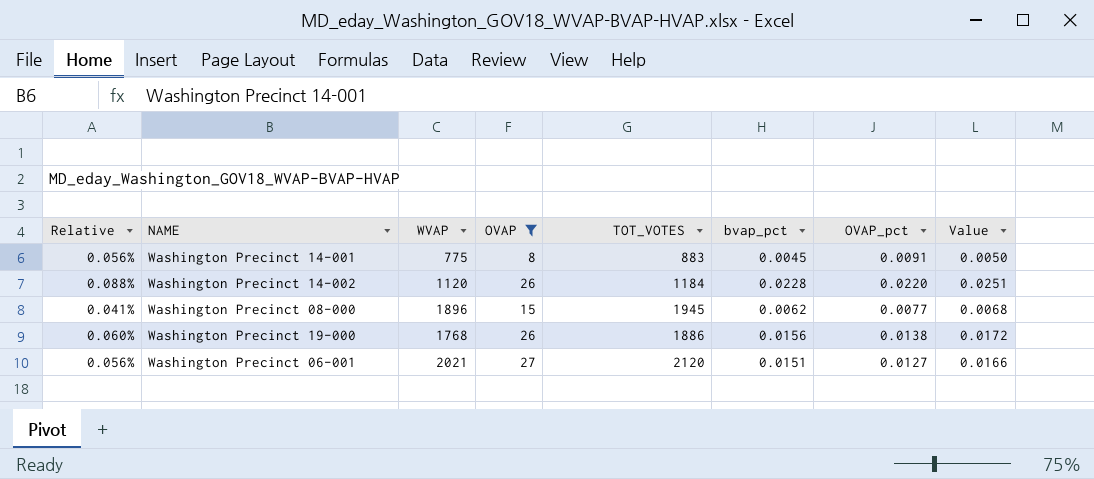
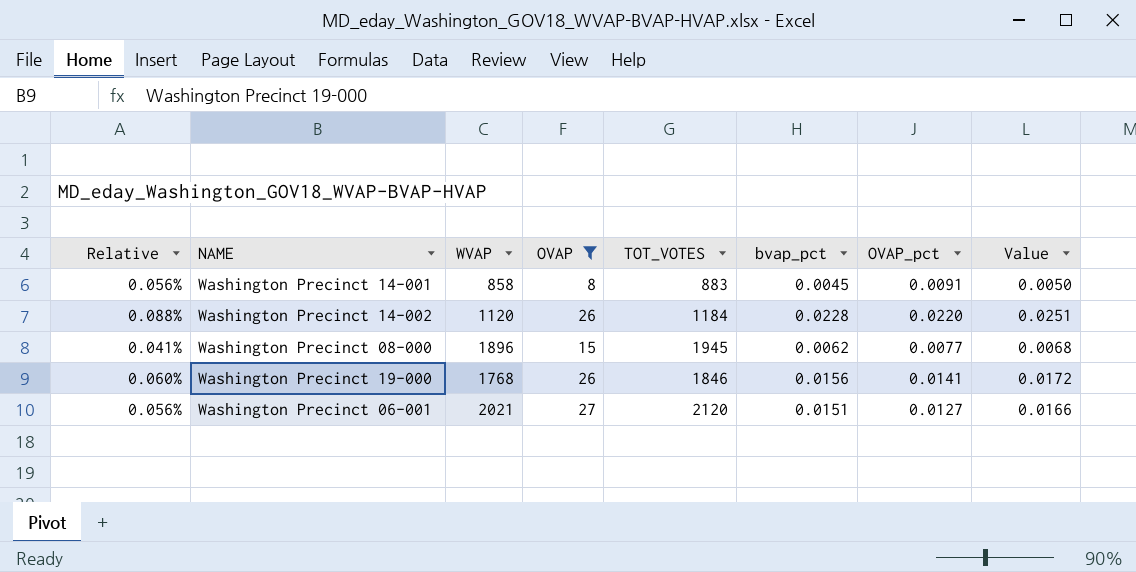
Washington Precinct 14-001 | WVAP: 775 -> 858
Washington Precinct 19-000 | TOT_VOTES: 1886 -> 1846
Washington Precinct 19-000 | OVAP_pct: 0.0138 -> 0.0141

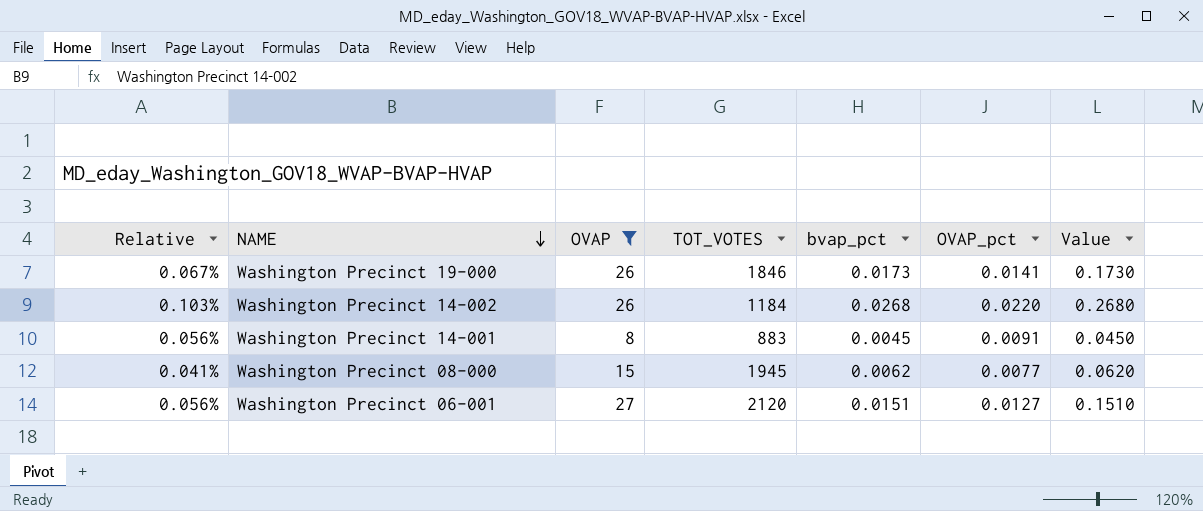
row order: none -> NAME descending
column WVAP | position: 3 -> none
column Value | formula: [bvap_pct] * 1.1 -> [bvap_pct] * 10
Washington Precinct 19-000 | Relative: 0.060% -> 0.067%
Washington Precinct 19-000 | bvap_pct: 0.0156 -> 0.0173
Washington Precinct 14-002 | Relative: 0.088% -> 0.103%
Washington Precinct 14-002 | bvap_pct: 0.0228 -> 0.0268

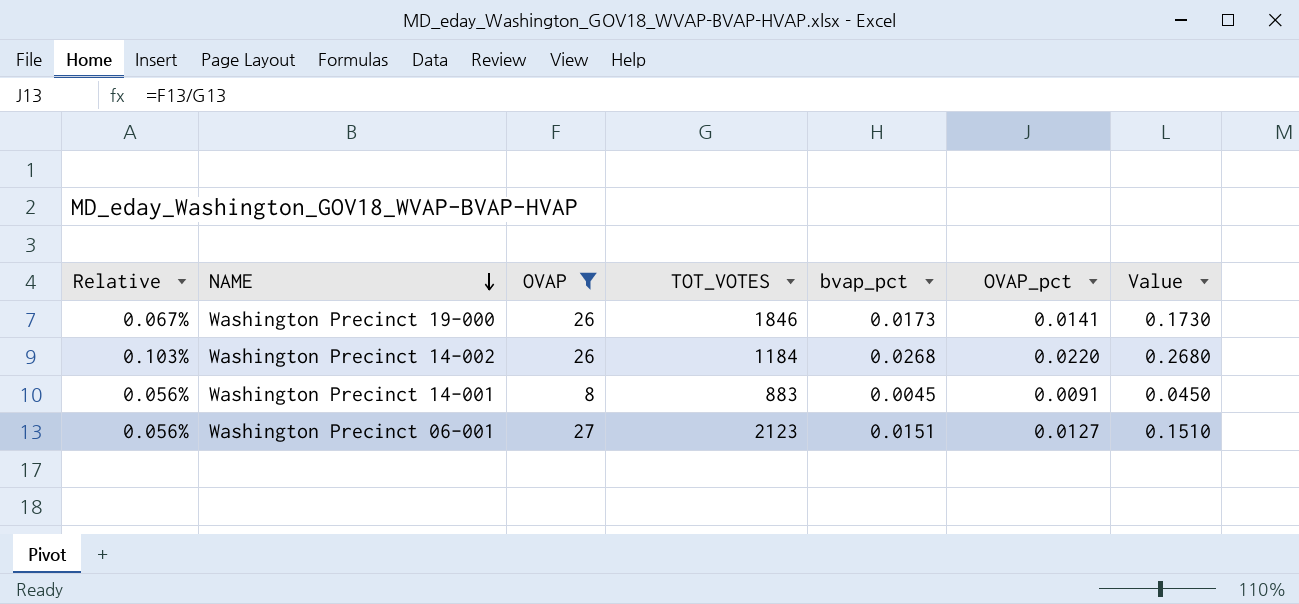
row Washington Precinct 08-000: 0.041% | 15 | 1945 | 0.0062 | 0.0077 | 0.0620 -> none
Washington Precinct 06-001 | TOT_VOTES: 2120 -> 2123

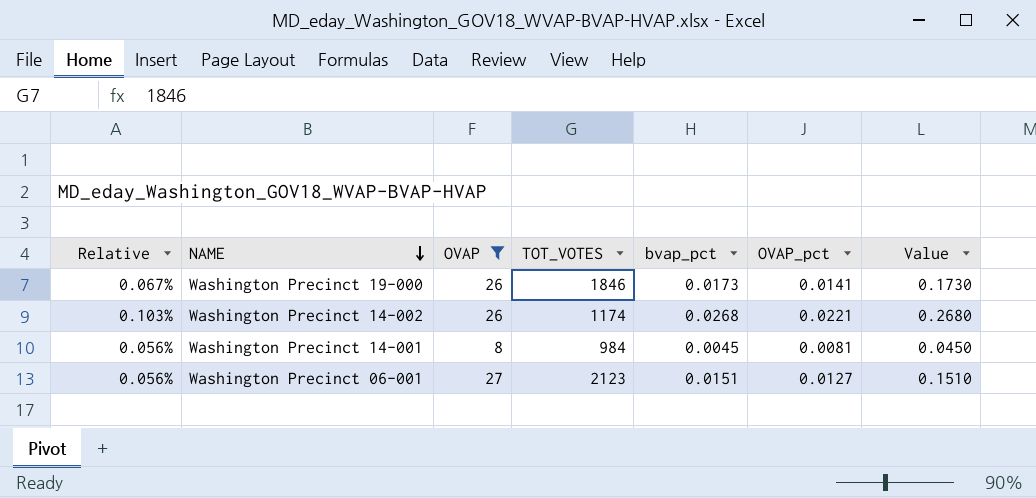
Washington Precinct 14-002 | TOT_VOTES: 1184 -> 1174
Washington Precinct 14-002 | OVAP_pct: 0.0220 -> 0.0221
Washington Precinct 14-001 | TOT_VOTES: 883 -> 984
Washington Precinct 14-001 | OVAP_pct: 0.0091 -> 0.0081

